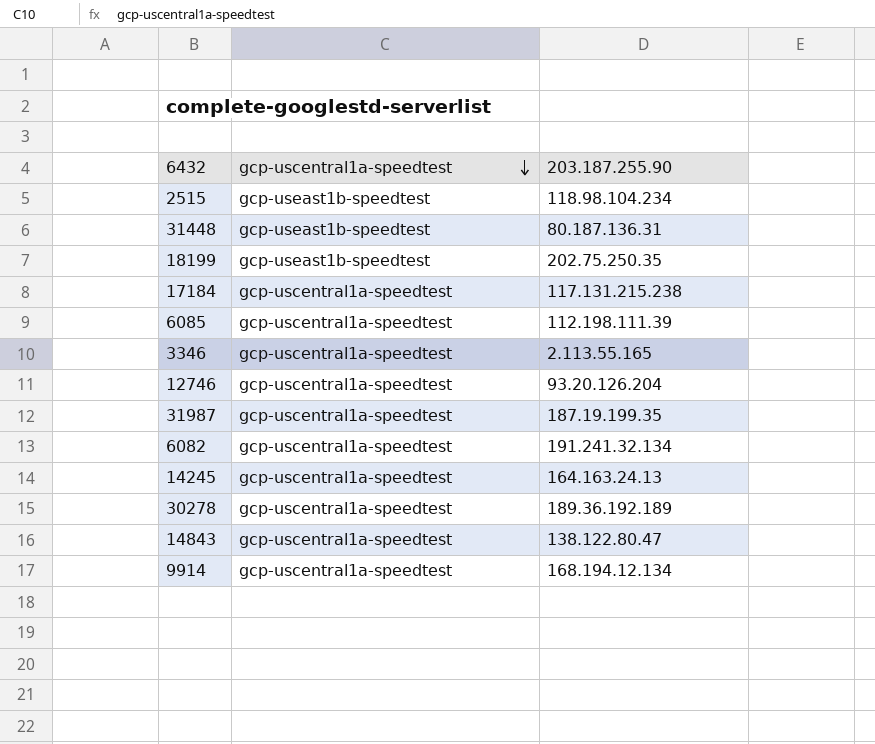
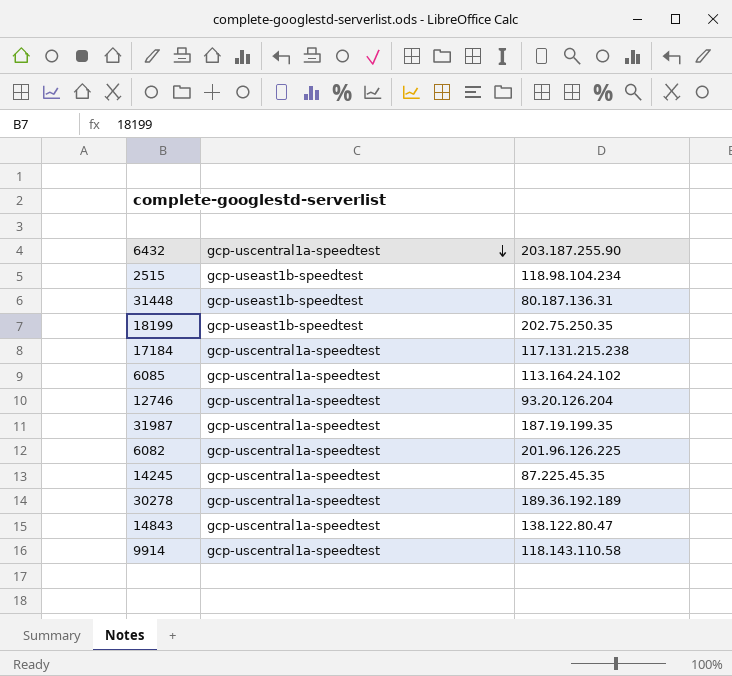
row 3346: gcp-uscentral1a-speedtest | 2.113.55.165 -> none
6085 | 203.187.255.90: 112.198.111.39 -> 113.164.24.102
6082 | 203.187.255.90: 191.241.32.134 -> 201.96.126.225
14245 | 203.187.255.90: 164.163.24.13 -> 87.225.45.35
9914 | 203.187.255.90: 168.194.12.134 -> 118.143.110.58

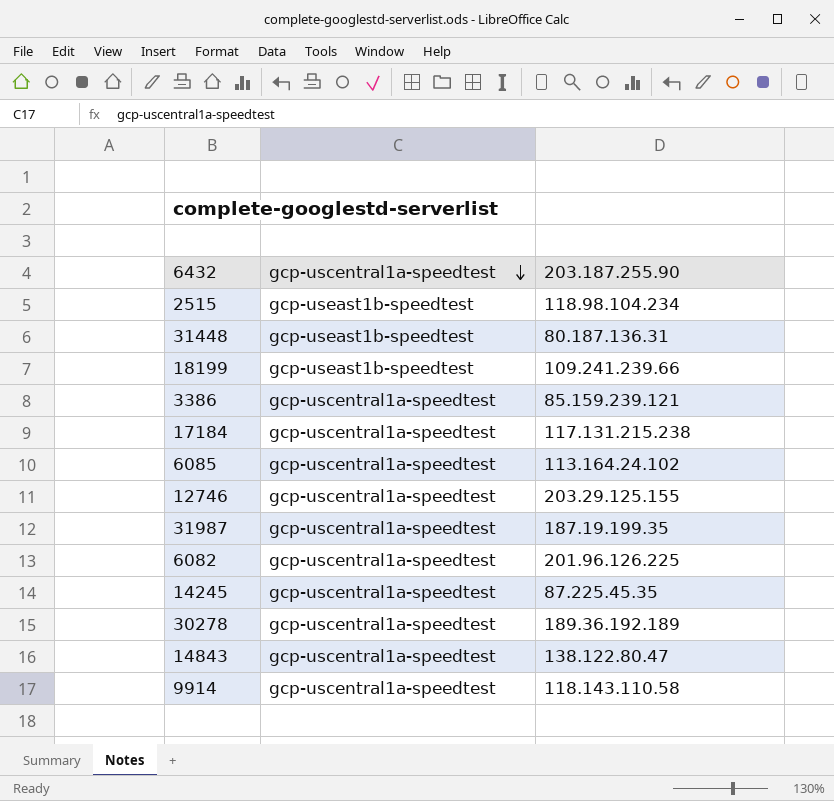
18199 | 203.187.255.90: 202.75.250.35 -> 109.241.239.66
row 3386: none -> gcp-uscentral1a-speedtest | 85.159.239.121
12746 | 203.187.255.90: 93.20.126.204 -> 203.29.125.155

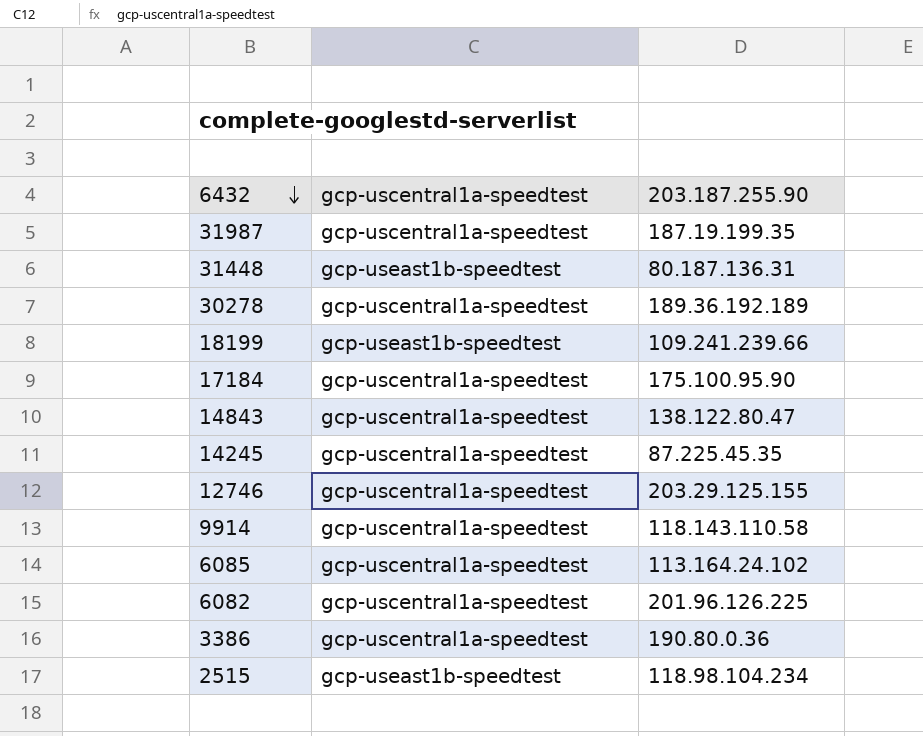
row order: gcp-uscentral1a-speedtest descending -> 6432 descending
17184 | 203.187.255.90: 117.131.215.238 -> 175.100.95.90
3386 | 203.187.255.90: 85.159.239.121 -> 190.80.0.36

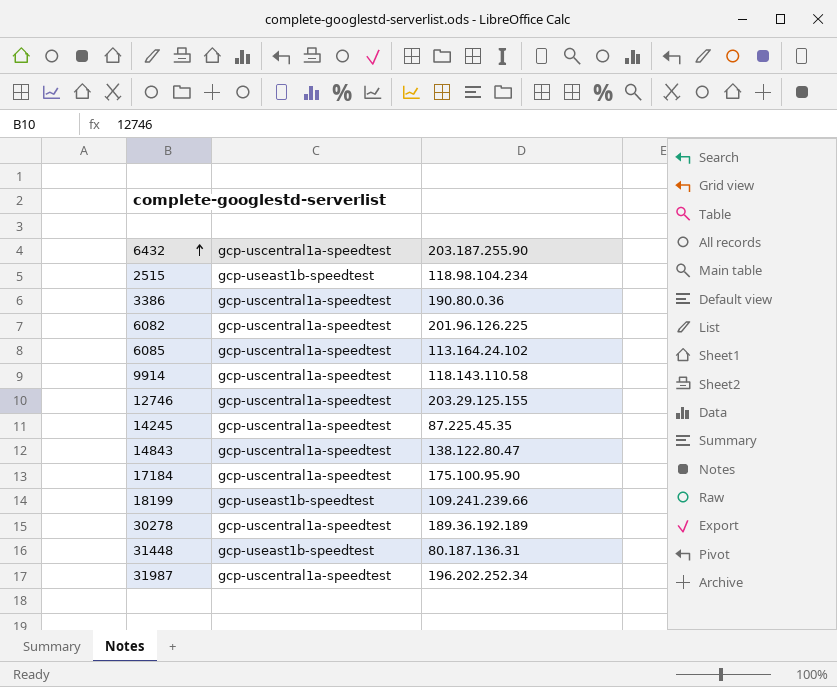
row order: 6432 descending -> 6432 ascending
31987 | 203.187.255.90: 187.19.199.35 -> 196.202.252.34

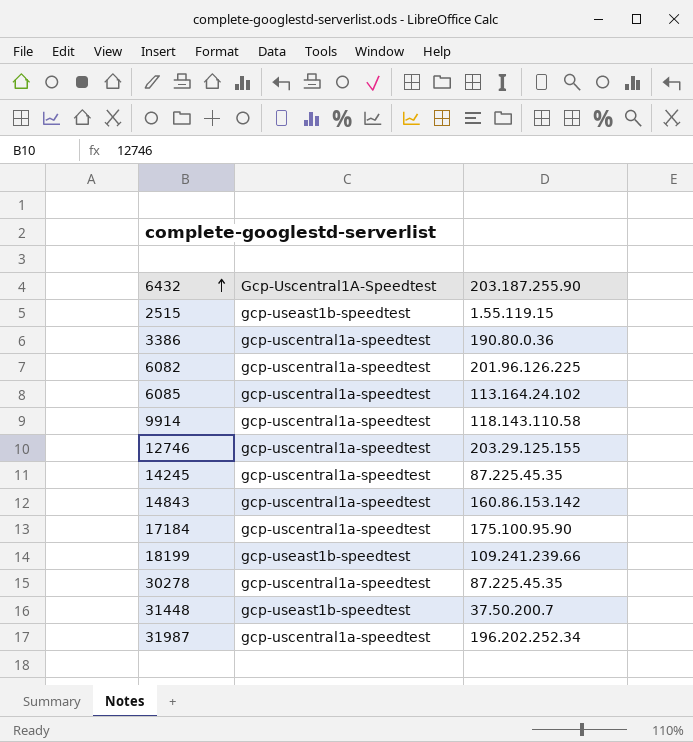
column name: gcp-uscentral1a-speedtest -> Gcp-Uscentral1A-Speedtest
2515 | 203.187.255.90: 118.98.104.234 -> 1.55.119.15
14843 | 203.187.255.90: 138.122.80.47 -> 160.86.153.142
30278 | 203.187.255.90: 189.36.192.189 -> 87.225.45.35
31448 | 203.187.255.90: 80.187.136.31 -> 37.50.200.7

